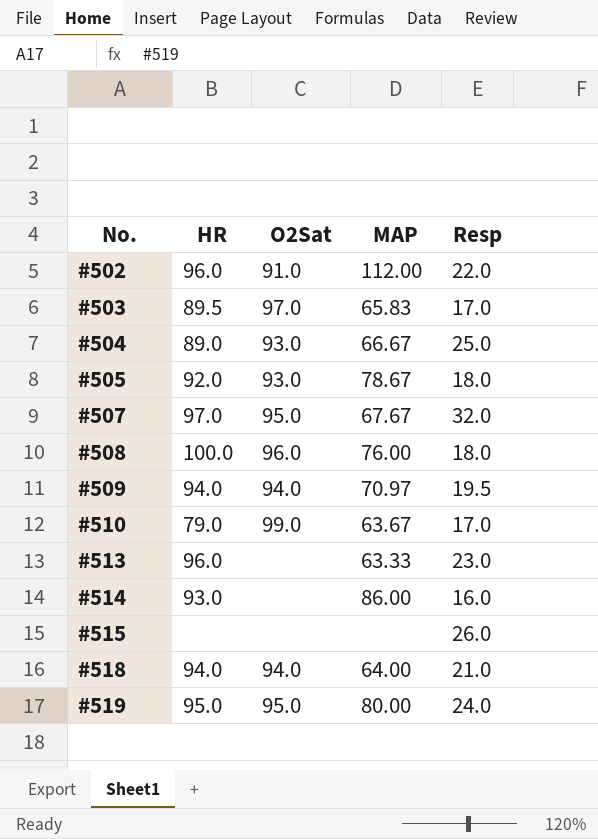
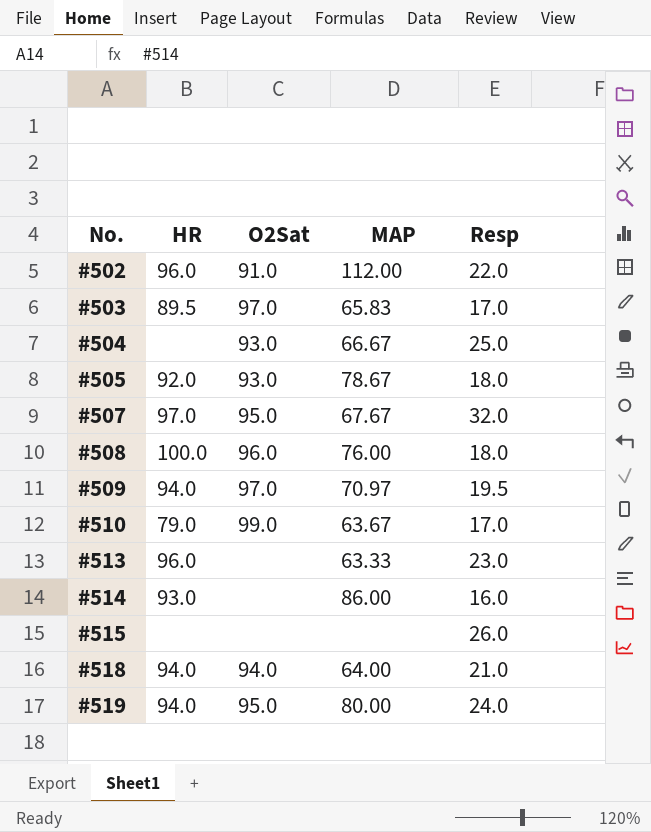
#504 | HR: 89.0 -> none
#509 | O2Sat: 94.0 -> 97.0
#519 | HR: 95.0 -> 94.0

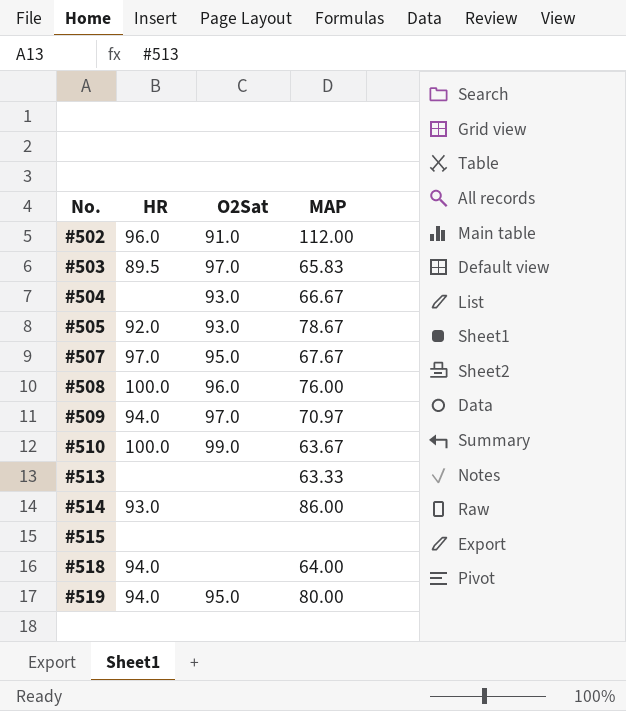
column Resp | position: 5 -> none
#510 | HR: 79.0 -> 100.0
#513 | HR: 96.0 -> none
#518 | O2Sat: 94.0 -> none

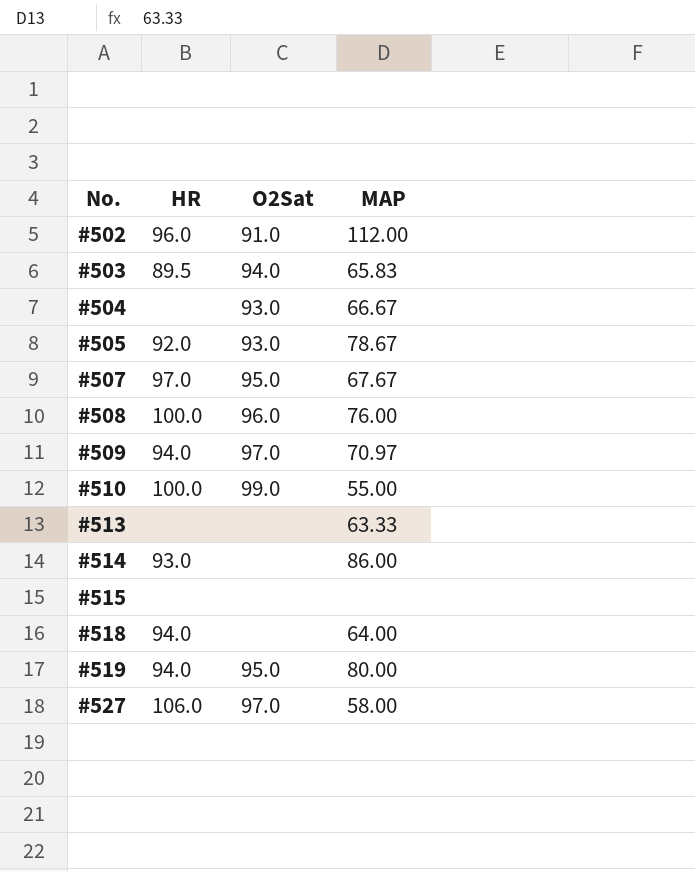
#503 | O2Sat: 97.0 -> 94.0
#510 | MAP: 63.67 -> 55.00
row #527: none -> 106.0 | 97.0 | 58.00

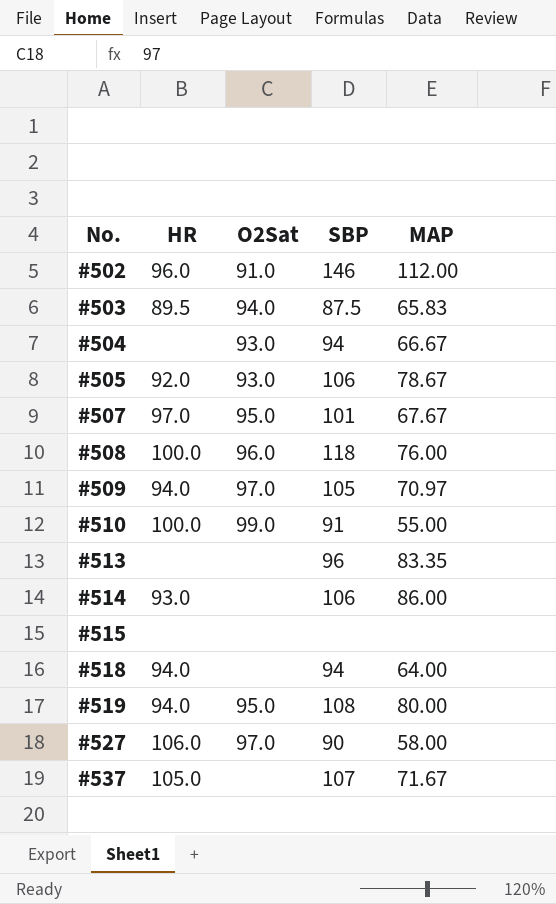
column SBP | position: none -> 4
#513 | MAP: 63.33 -> 83.35
row #537: none -> 105.0 | none | 107 | 71.67

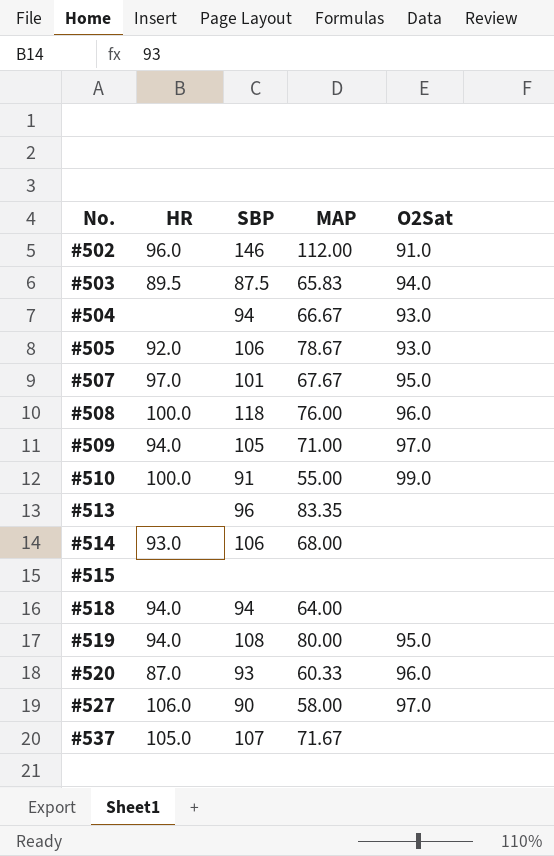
column O2Sat | position: 3 -> 5
#509 | MAP: 70.97 -> 71.00
#514 | MAP: 86.00 -> 68.00
row #520: none -> 87.0 | 93 | 60.33 | 96.0

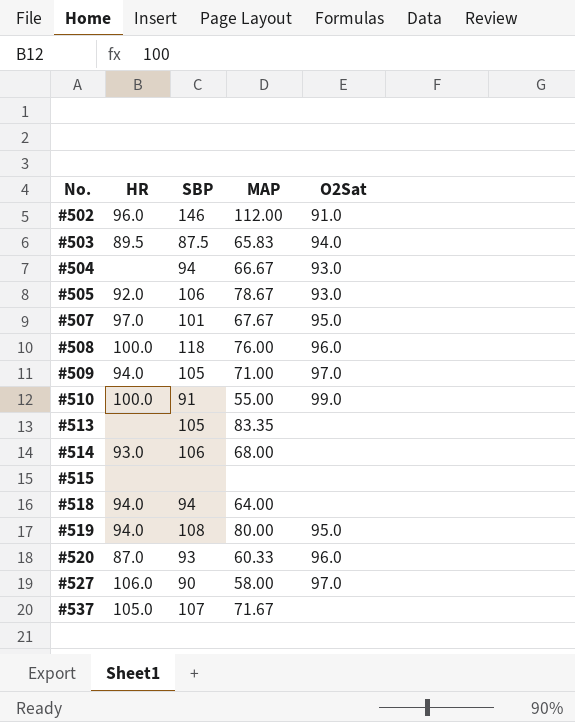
#513 | SBP: 96 -> 105

